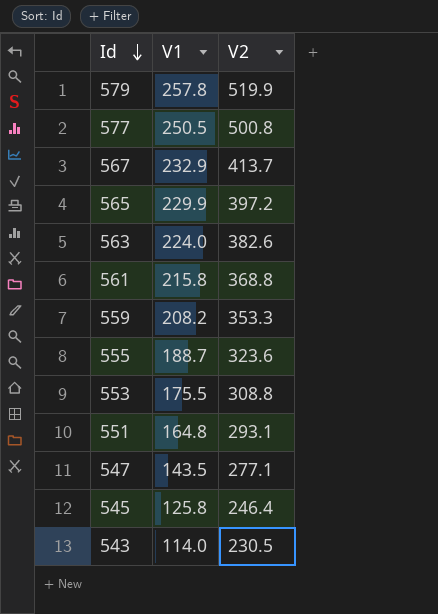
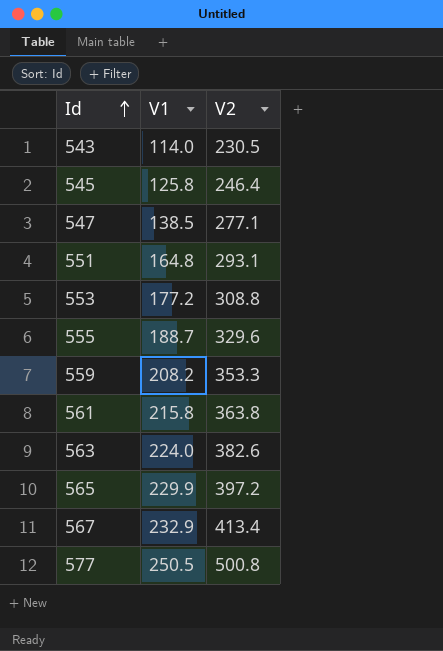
row order: Id descending -> Id ascending
row 579: 257.8 | 519.9 -> none
547 | V1: 143.5 -> 138.5
553 | V1: 175.5 -> 177.2
555 | V2: 323.6 -> 329.6
561 | V2: 368.8 -> 363.8
567 | V2: 413.7 -> 413.4

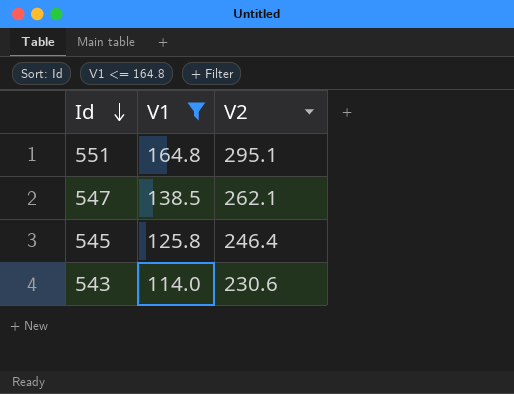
filter: none -> V1 <= 164.8
row order: Id ascending -> Id descending
551 | V2: 293.1 -> 295.1
547 | V2: 277.1 -> 262.1
543 | V2: 230.5 -> 230.6

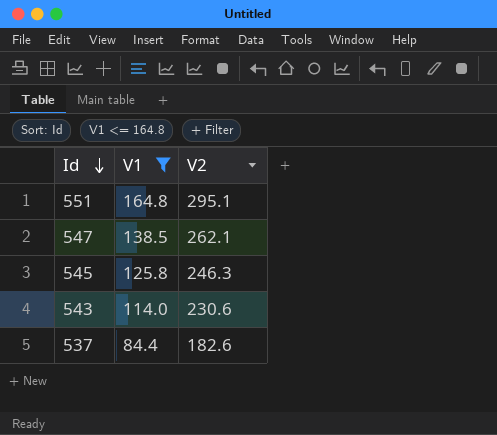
545 | V2: 246.4 -> 246.3
row 537: none -> 84.4 | 182.6

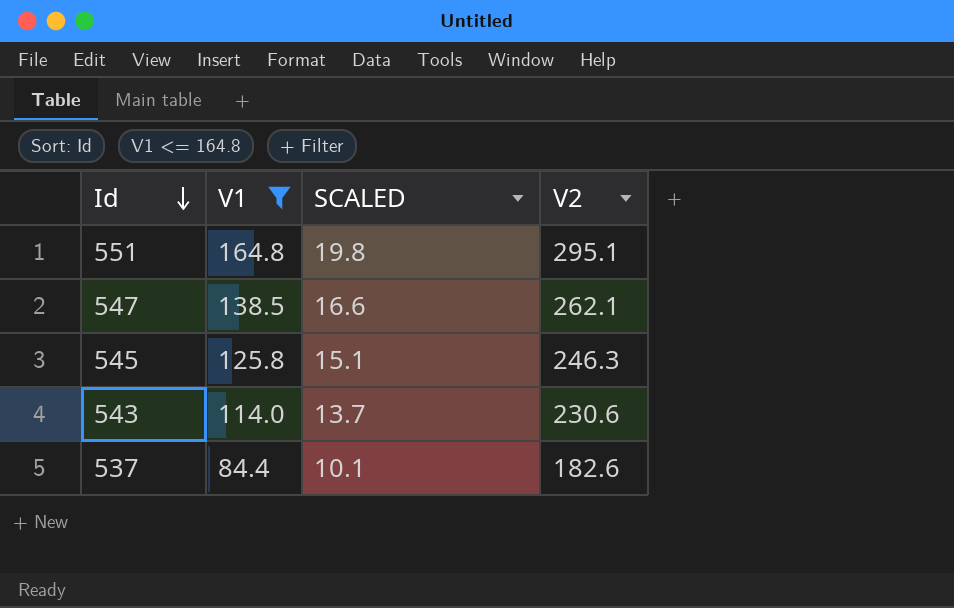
column SCALED | formula: none -> [V1] * 0.12

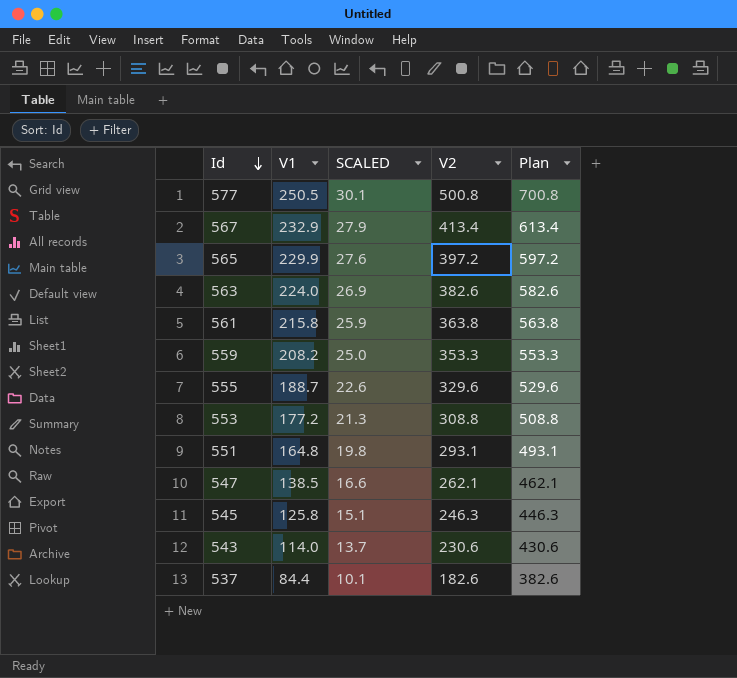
filter: V1 <= 164.8 -> none
column Plan | formula: none -> [V2] + 200
551 | V2: 295.1 -> 293.1

